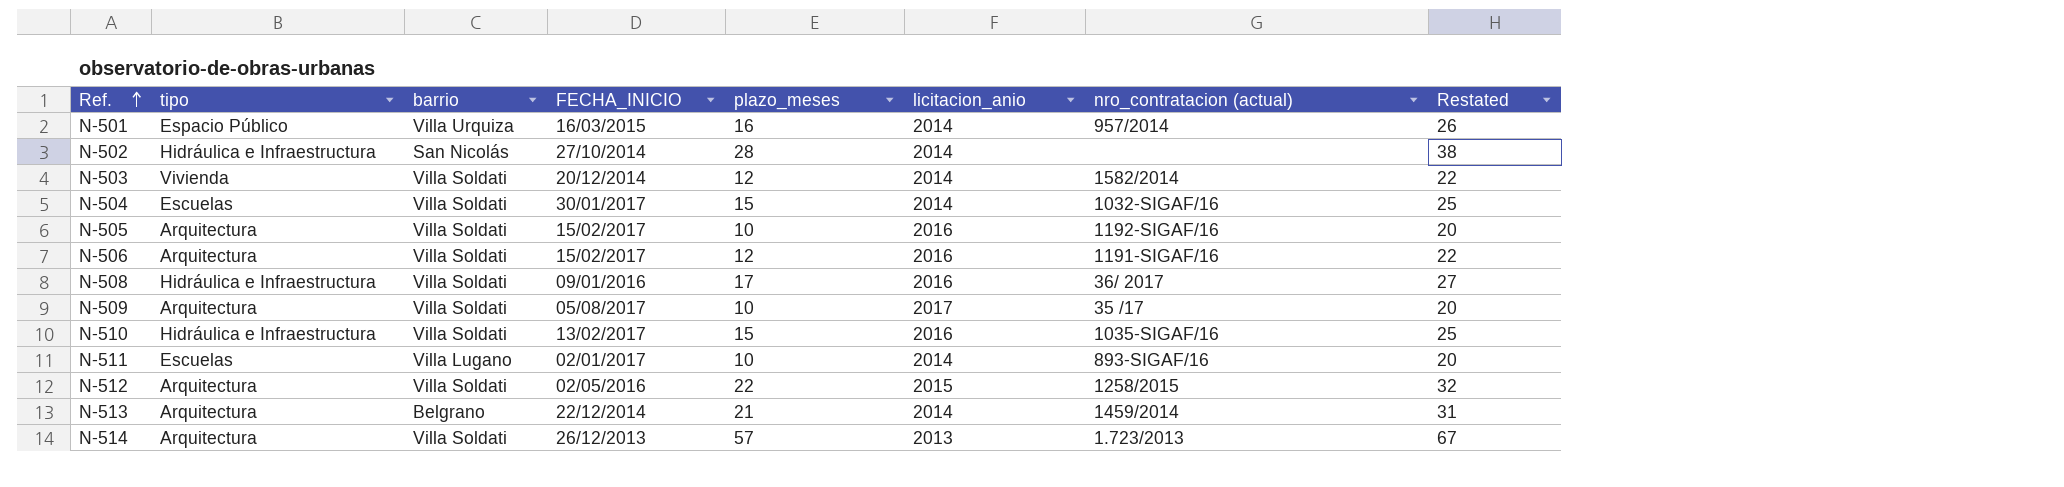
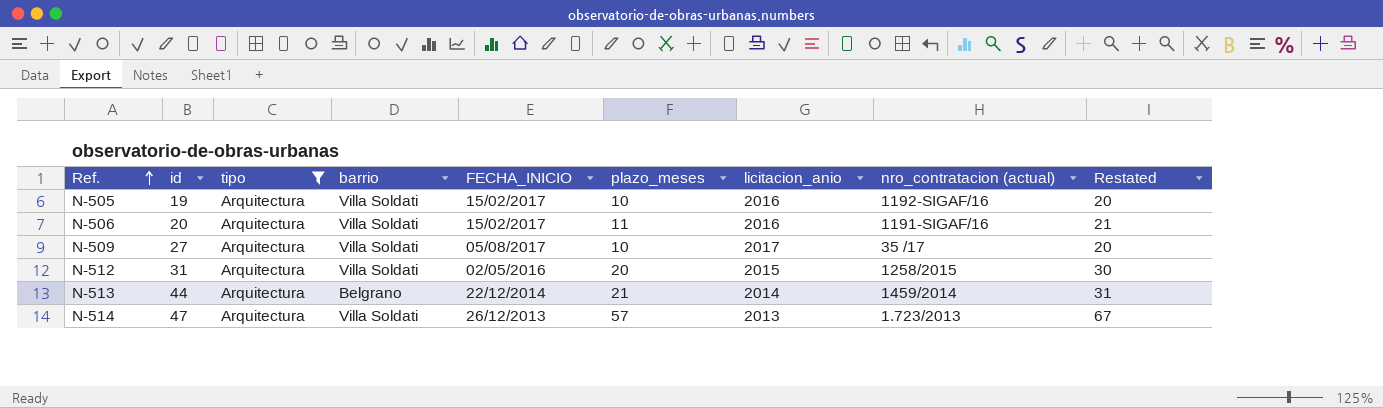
filter: none -> tipo = Arquitectura
column id | position: none -> 2
N-506 | plazo_meses: 12 -> 11
N-506 | Restated: 22 -> 21
N-512 | plazo_meses: 22 -> 20
N-512 | Restated: 32 -> 30

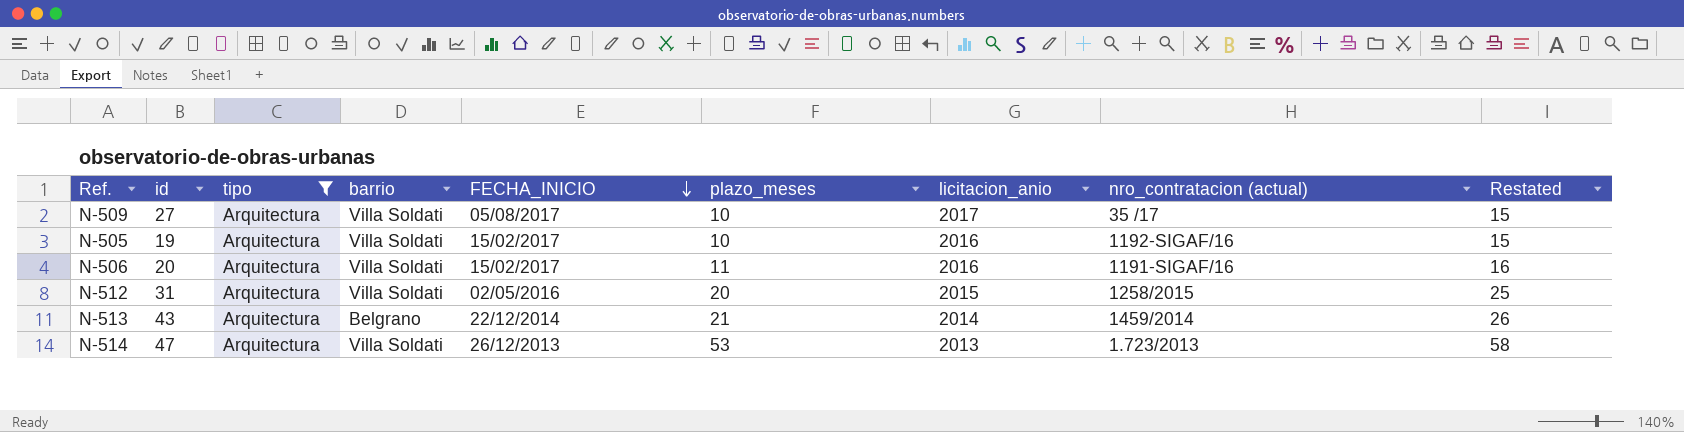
row order: Ref. ascending -> FECHA_INICIO descending
column Restated | formula: [plazo_meses] + 10 -> [plazo_meses] + 5
N-513 | id: 44 -> 43
N-514 | plazo_meses: 57 -> 53

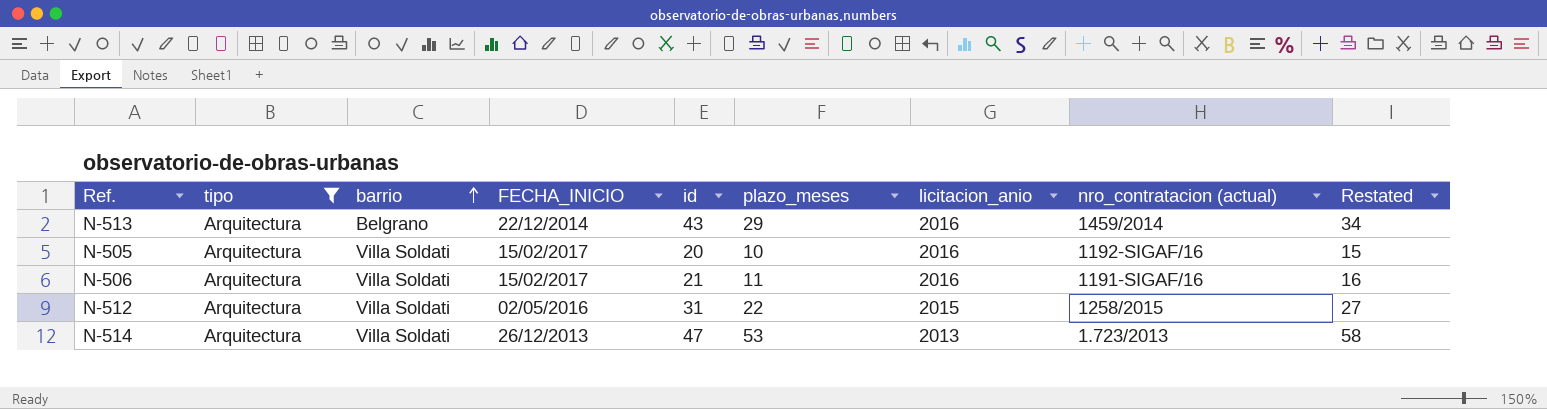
row order: FECHA_INICIO descending -> barrio ascending
column id | position: 2 -> 5
row N-509: 27 | Arquitectura | Villa Soldati | 05/08/2017 | 10 | 2017 | 35 /17 | 15 -> none
N-513 | plazo_meses: 21 -> 29
N-513 | licitacion_anio: 2014 -> 2016
N-513 | Restated: 26 -> 34
N-505 | id: 19 -> 20
N-506 | id: 20 -> 21
N-512 | plazo_meses: 20 -> 22
N-512 | Restated: 25 -> 27

